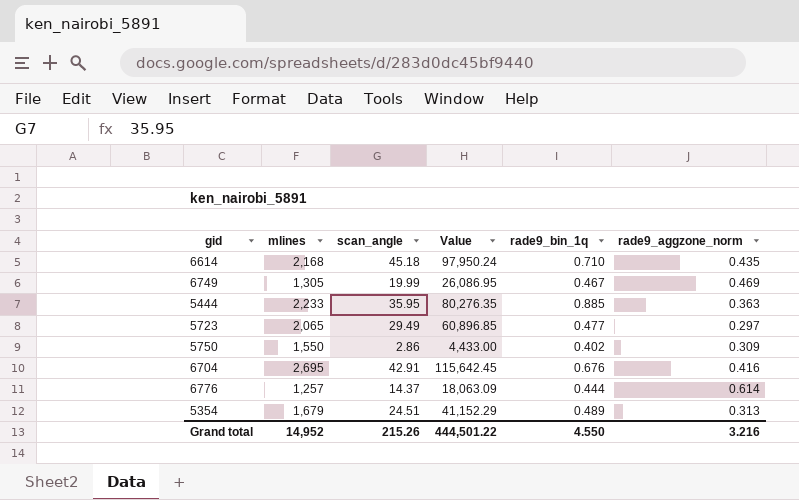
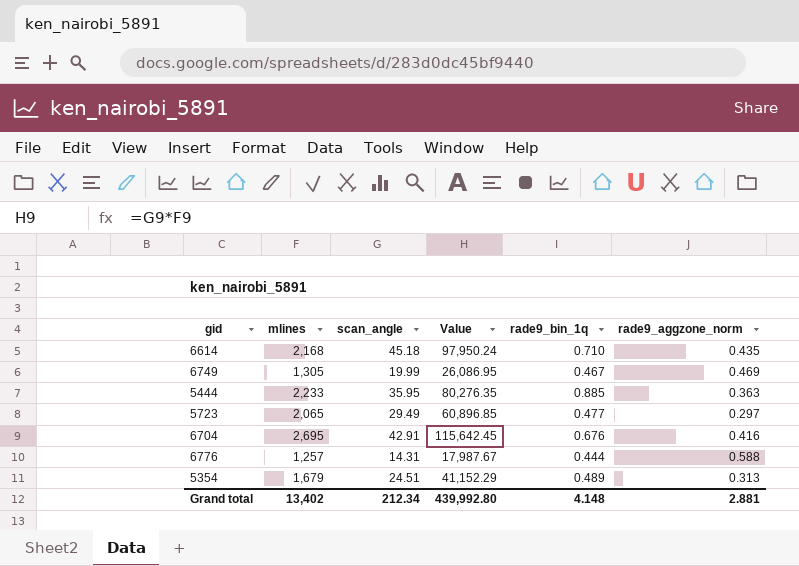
row 5750: 1,550 | 2.86 | 4,433.00 | 0.402 | 0.309 -> none
6776 | scan_angle: 14.37 -> 14.31
6776 | Value: 18,063.09 -> 17,987.67
6776 | rade9_aggzone_norm: 0.614 -> 0.588
Grand total | mlines: 14,952 -> 13,402
Grand total | scan_angle: 215.26 -> 212.34
Grand total | Value: 444,501.22 -> 439,992.80
Grand total | rade9_bin_1q: 4.550 -> 4.148
Grand total | rade9_aggzone_norm: 3.216 -> 2.881

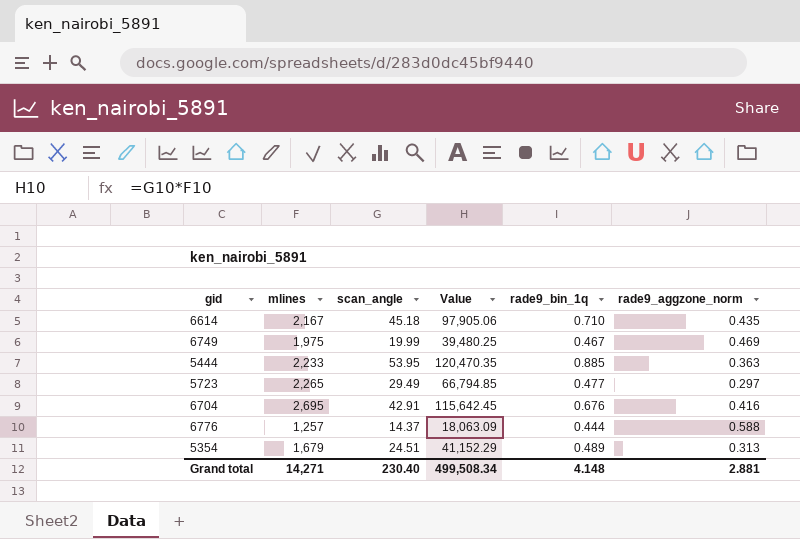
6614 | mlines: 2,168 -> 2,167
6614 | Value: 97,950.24 -> 97,905.06
6749 | mlines: 1,305 -> 1,975
6749 | Value: 26,086.95 -> 39,480.25
5444 | scan_angle: 35.95 -> 53.95
5444 | Value: 80,276.35 -> 120,470.35
5723 | mlines: 2,065 -> 2,265
5723 | Value: 60,896.85 -> 66,794.85
6776 | scan_angle: 14.31 -> 14.37
6776 | Value: 17,987.67 -> 18,063.09
Grand total | mlines: 13,402 -> 14,271
Grand total | scan_angle: 212.34 -> 230.40
Grand total | Value: 439,992.80 -> 499,508.34

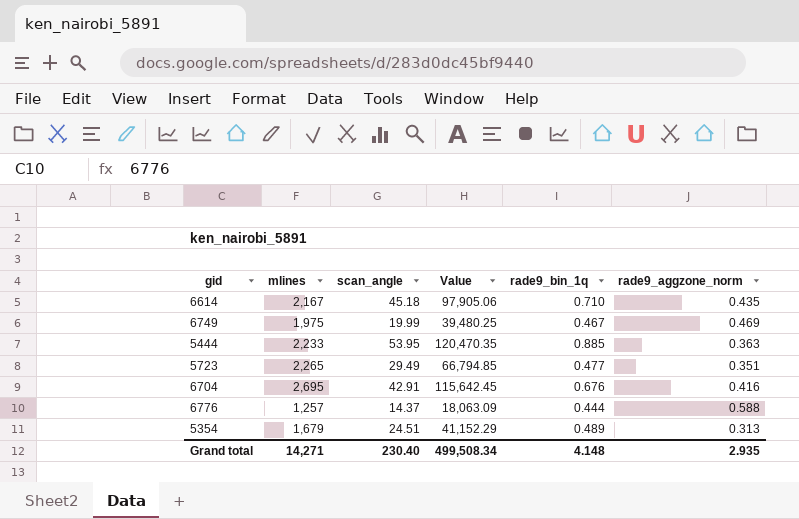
5723 | rade9_aggzone_norm: 0.297 -> 0.351
Grand total | rade9_aggzone_norm: 2.881 -> 2.935

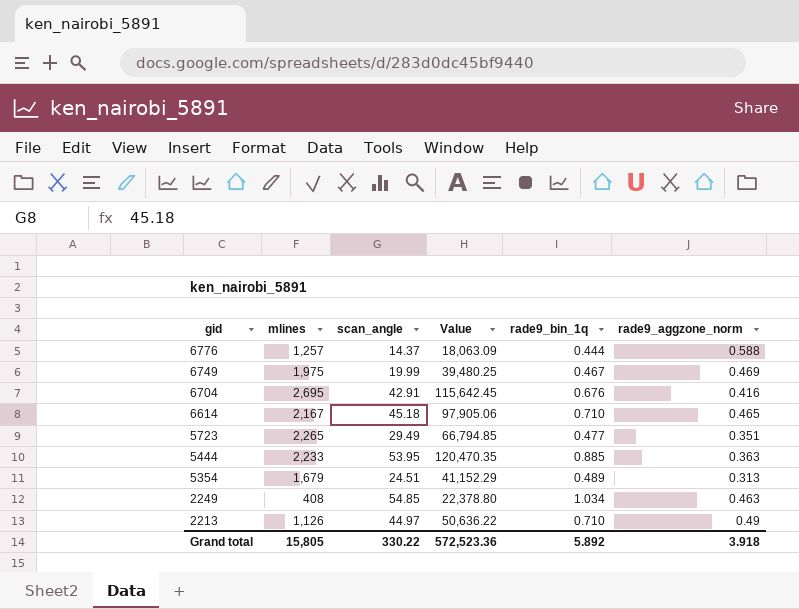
row order: none -> gid descending
6614 | rade9_aggzone_norm: 0.435 -> 0.465
row 2249: none -> 408 | 54.85 | 22,378.80 | 1.034 | 0.463
row 2213: none -> 1,126 | 44.97 | 50,636.22 | 0.710 | 0.49
Grand total | mlines: 14,271 -> 15,805
Grand total | scan_angle: 230.40 -> 330.22
Grand total | Value: 499,508.34 -> 572,523.36
Grand total | rade9_bin_1q: 4.148 -> 5.892
Grand total | rade9_aggzone_norm: 2.935 -> 3.918

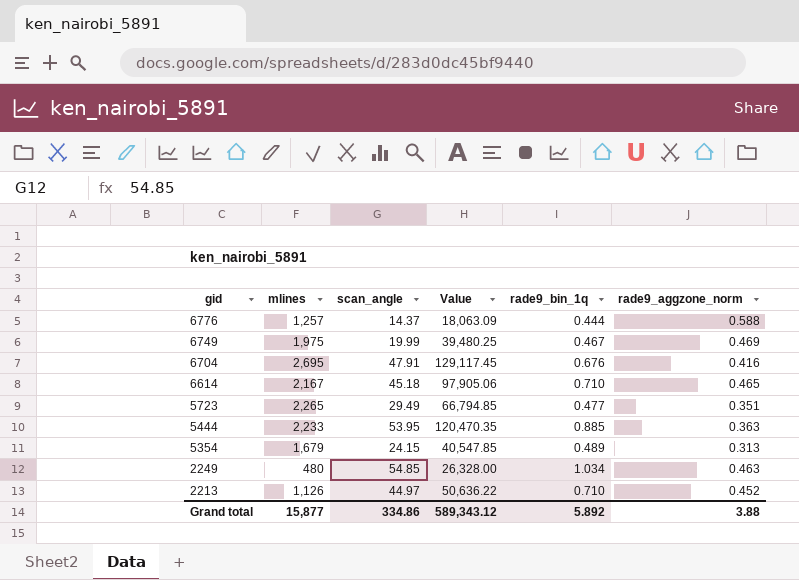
6704 | scan_angle: 42.91 -> 47.91
6704 | Value: 115,642.45 -> 129,117.45
5354 | scan_angle: 24.51 -> 24.15
5354 | Value: 41,152.29 -> 40,547.85
2249 | mlines: 408 -> 480
2249 | Value: 22,378.80 -> 26,328.00
2213 | rade9_aggzone_norm: 0.49 -> 0.452
Grand total | mlines: 15,805 -> 15,877
Grand total | scan_angle: 330.22 -> 334.86
Grand total | Value: 572,523.36 -> 589,343.12
Grand total | rade9_aggzone_norm: 3.918 -> 3.88

